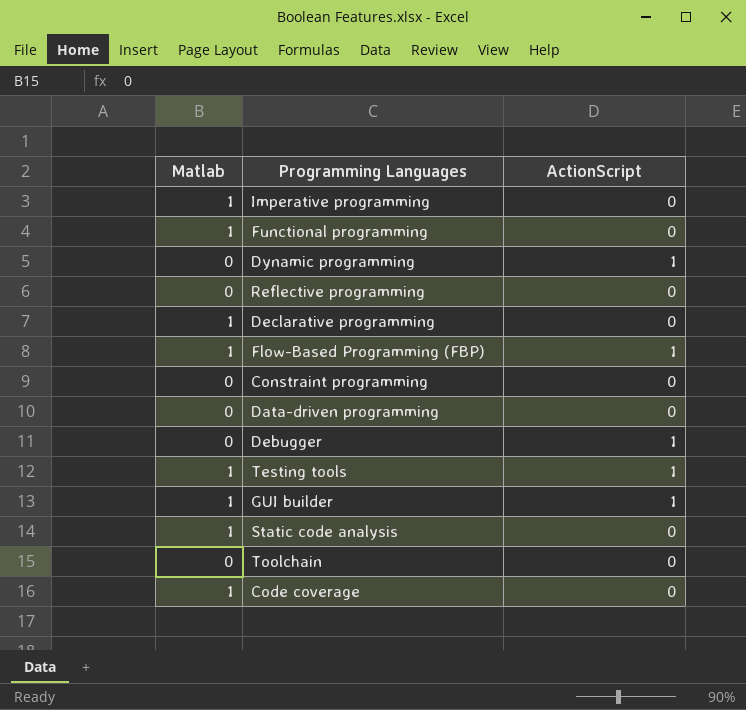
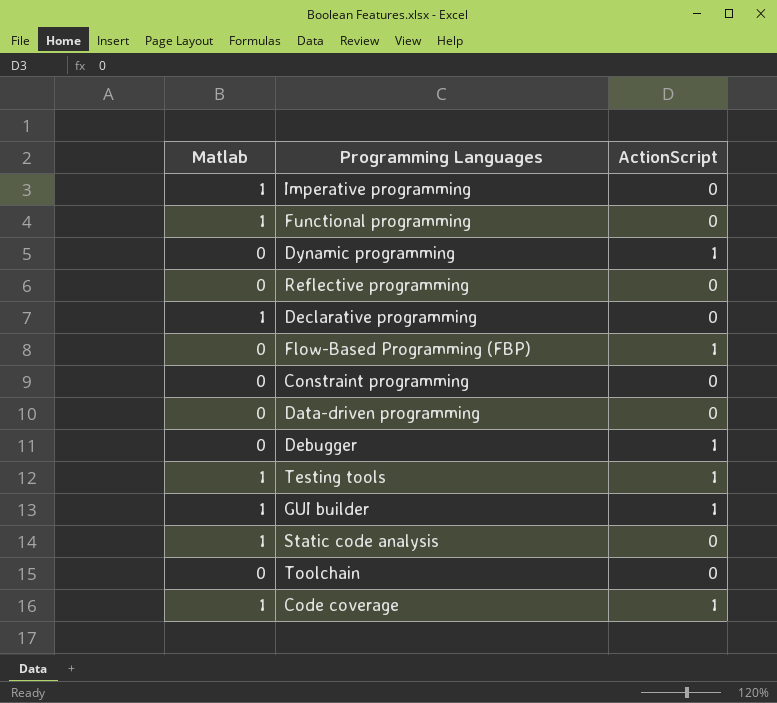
Flow-Based Programming (FBP) | Matlab: 1 -> 0
Code coverage | ActionScript: 0 -> 1

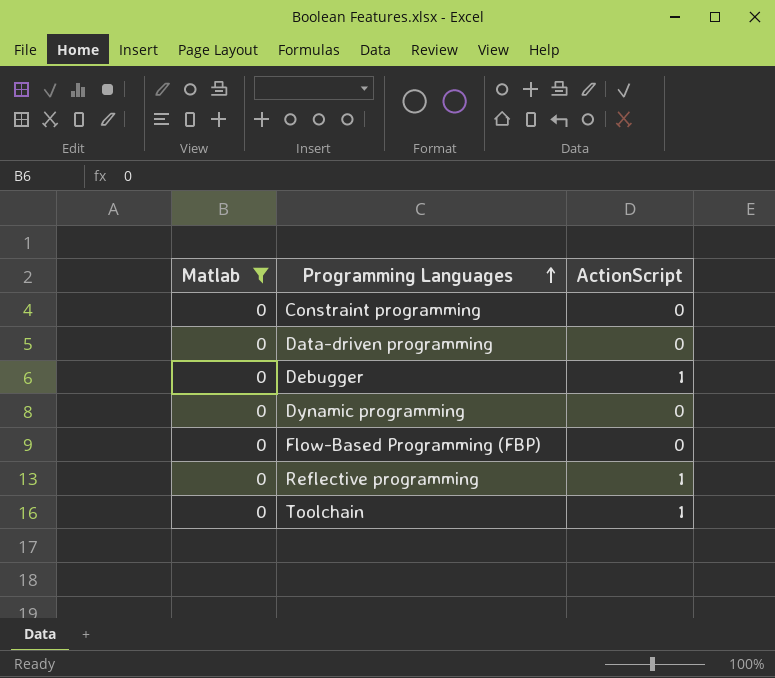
filter: none -> Matlab = 0
row order: none -> Programming Languages ascending
Dynamic programming | ActionScript: 1 -> 0
Flow-Based Programming (FBP) | ActionScript: 1 -> 0
Reflective programming | ActionScript: 0 -> 1
Toolchain | ActionScript: 0 -> 1

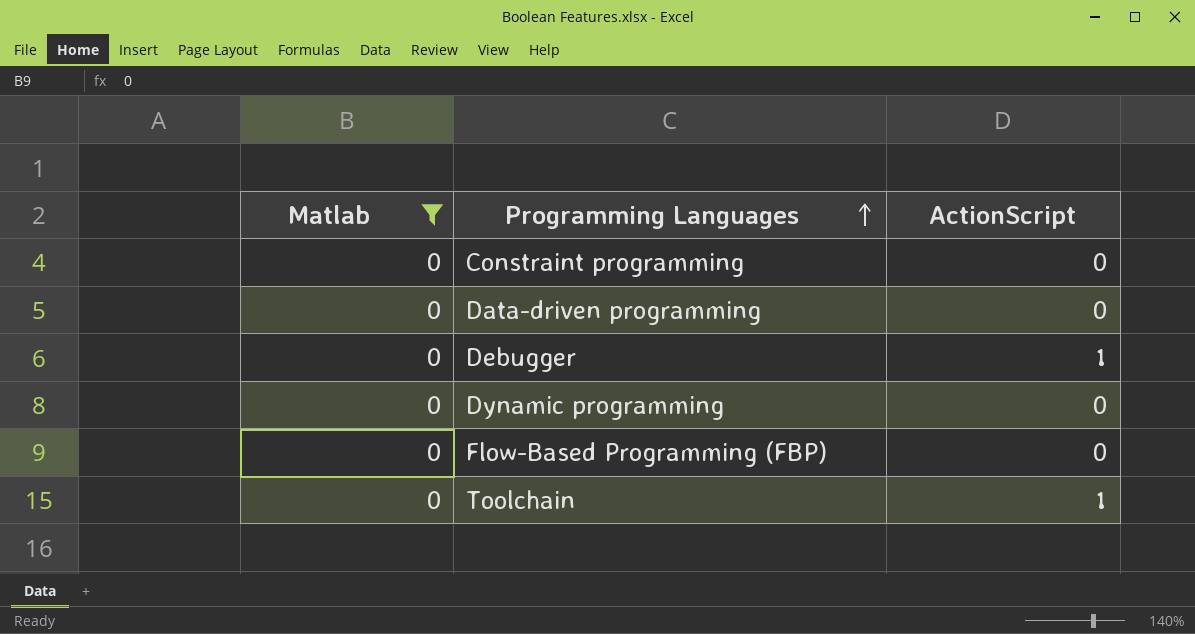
row Reflective programming: 0 | 1 -> none

